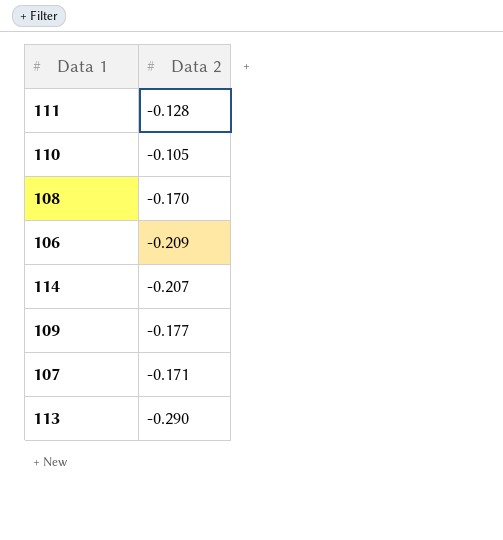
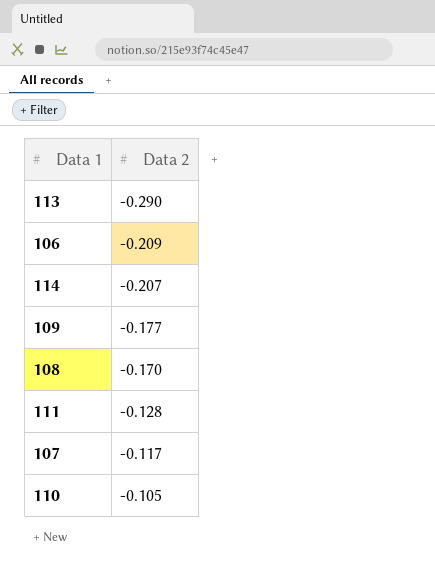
row order: none -> Data 2 ascending
107 | Data 2: -0.171 -> -0.117

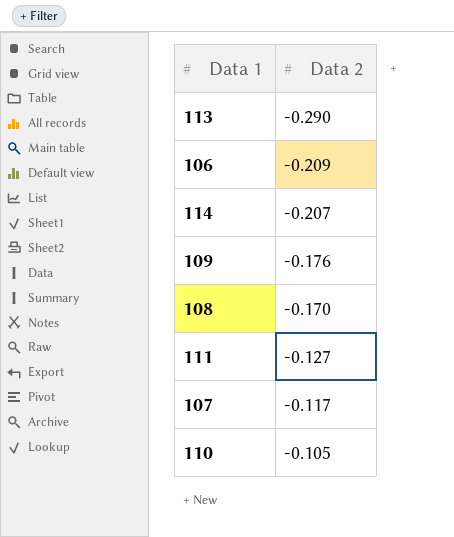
109 | Data 2: -0.177 -> -0.176
111 | Data 2: -0.128 -> -0.127

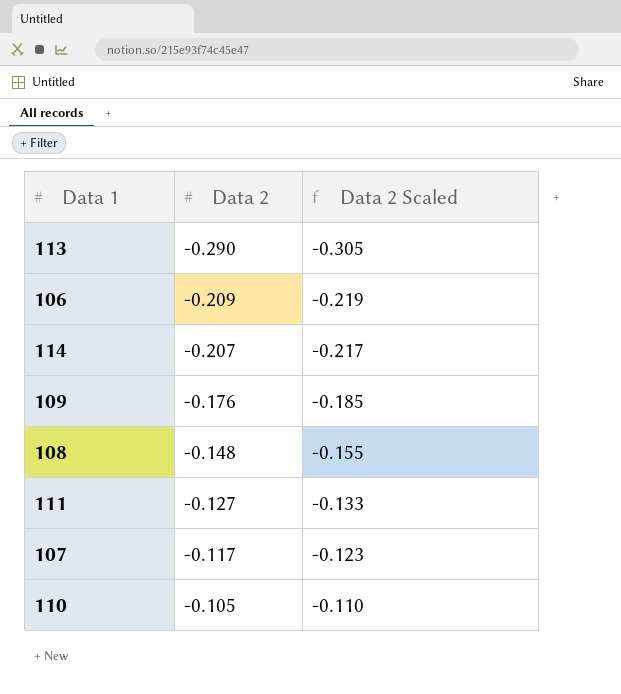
column Data 2 Scaled | formula: none -> [Data 2] * 1.05
108 | Data 2: -0.170 -> -0.148

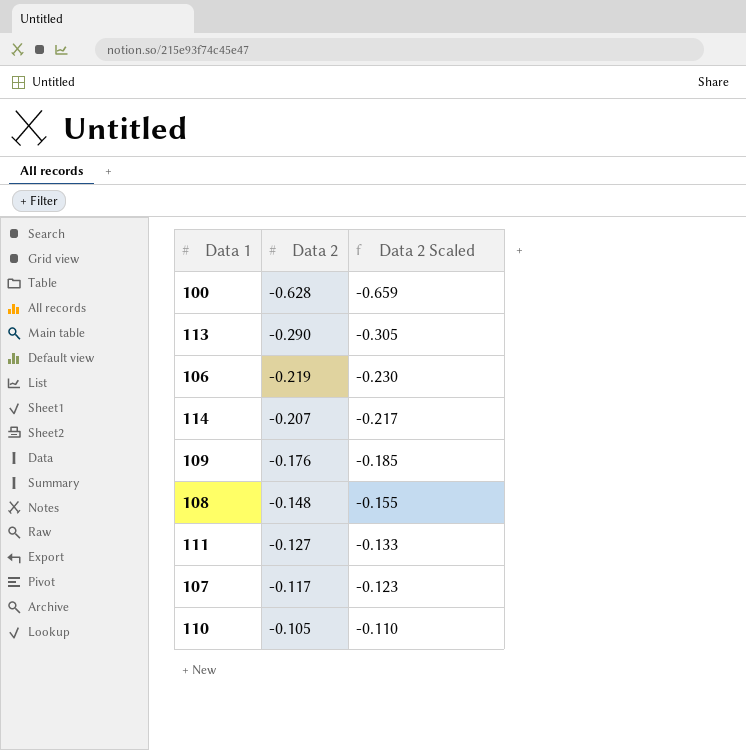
row 100: none -> -0.628 | -0.659
106 | Data 2: -0.209 -> -0.219
106 | Data 2 Scaled: -0.219 -> -0.230

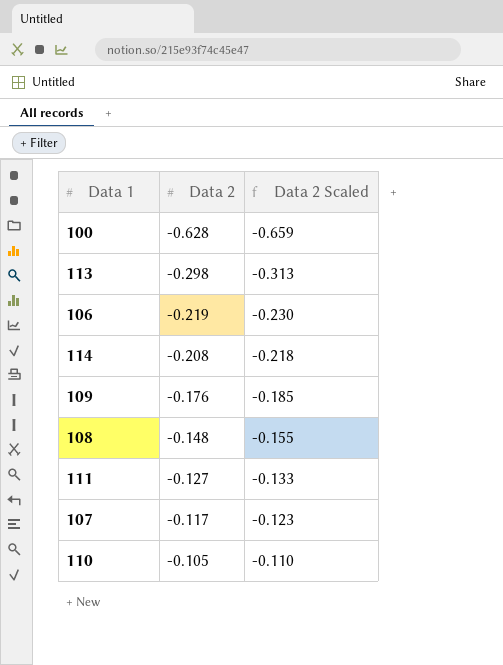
113 | Data 2: -0.290 -> -0.298
113 | Data 2 Scaled: -0.305 -> -0.313
114 | Data 2: -0.207 -> -0.208
114 | Data 2 Scaled: -0.217 -> -0.218

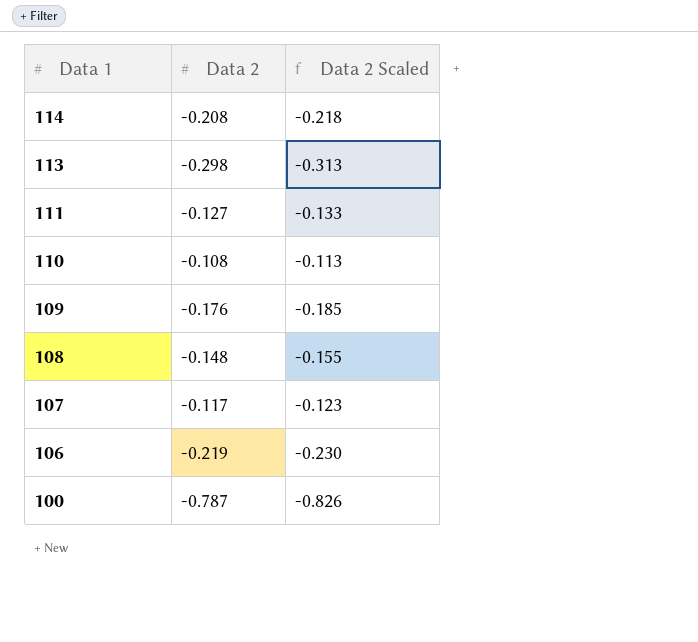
row order: Data 2 ascending -> Data 1 descending
110 | Data 2: -0.105 -> -0.108
110 | Data 2 Scaled: -0.110 -> -0.113
100 | Data 2: -0.628 -> -0.787
100 | Data 2 Scaled: -0.659 -> -0.826

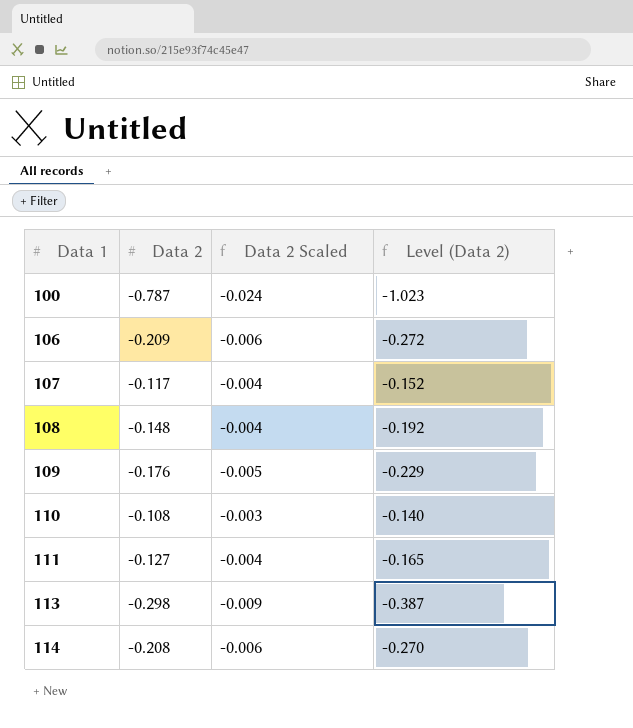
row order: Data 1 descending -> Data 1 ascending
column Data 2 Scaled | formula: [Data 2] * 1.05 -> [Data 2] * 0.03
column Level (Data 2) | formula: none -> [Data 2] * 1.3
106 | Data 2: -0.219 -> -0.209

